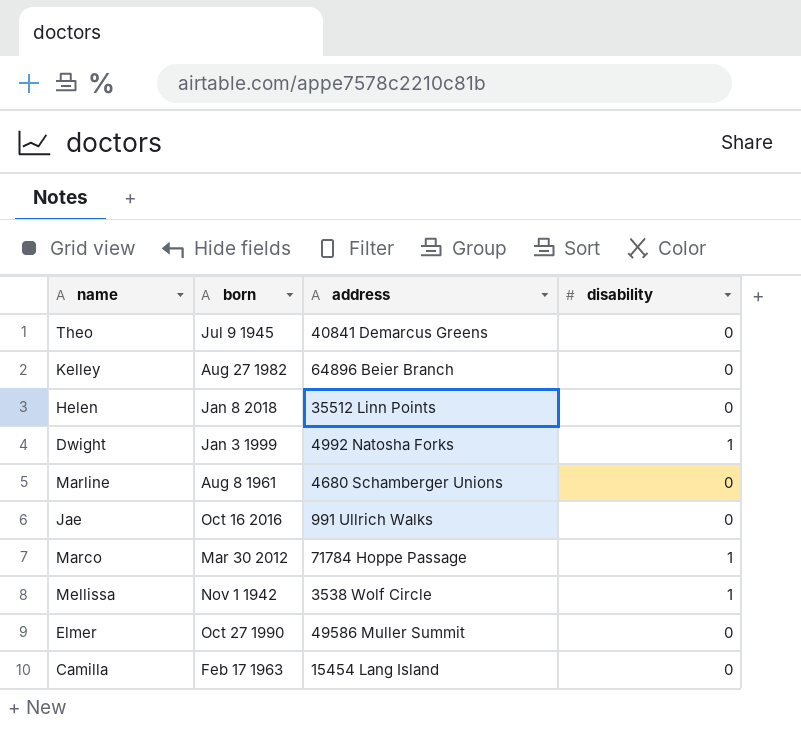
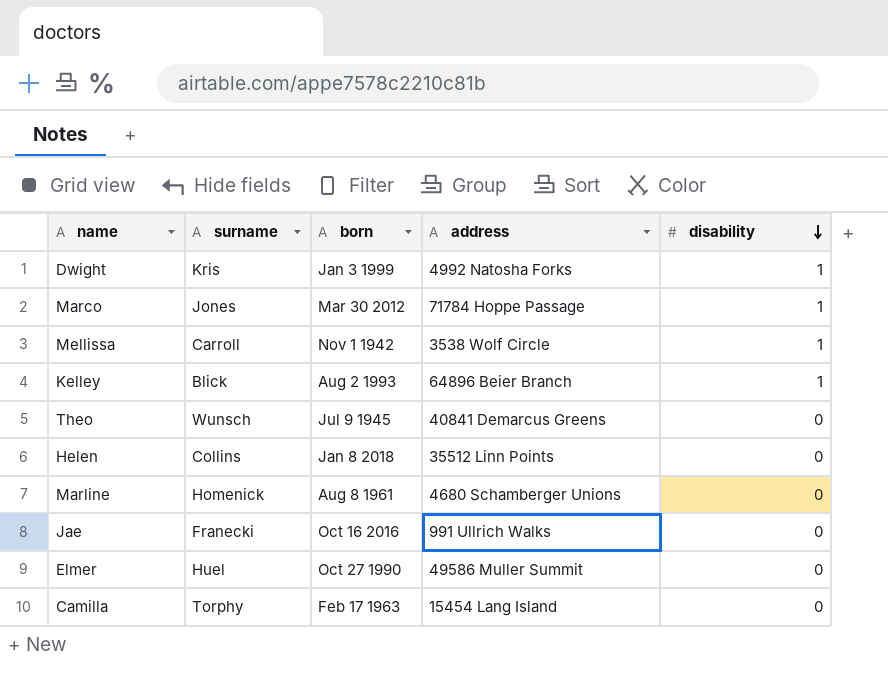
row order: none -> disability descending
column surname | position: none -> 2
Kelley | born: Aug 27 1982 -> Aug 2 1993
Kelley | disability: 0 -> 1

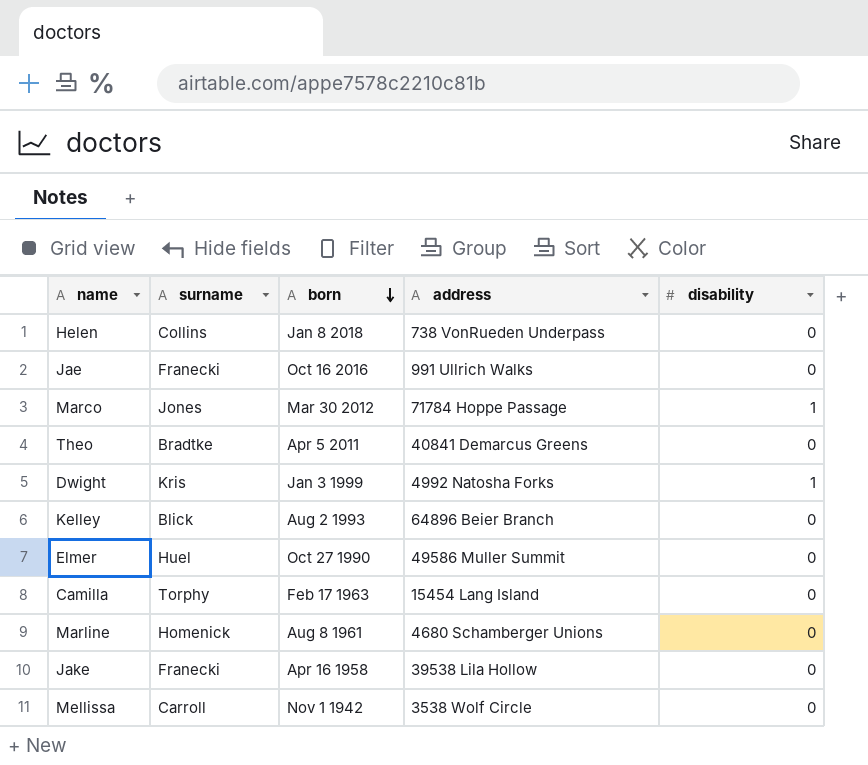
row order: disability descending -> born descending
Helen | address: 35512 Linn Points -> 738 VonRueden Underpass
Theo | surname: Wunsch -> Bradtke
Theo | born: Jul 9 1945 -> Apr 5 2011
Kelley | disability: 1 -> 0
row Jake: none -> Franecki | Apr 16 1958 | 39538 Lila Hollow | 0
Mellissa | disability: 1 -> 0

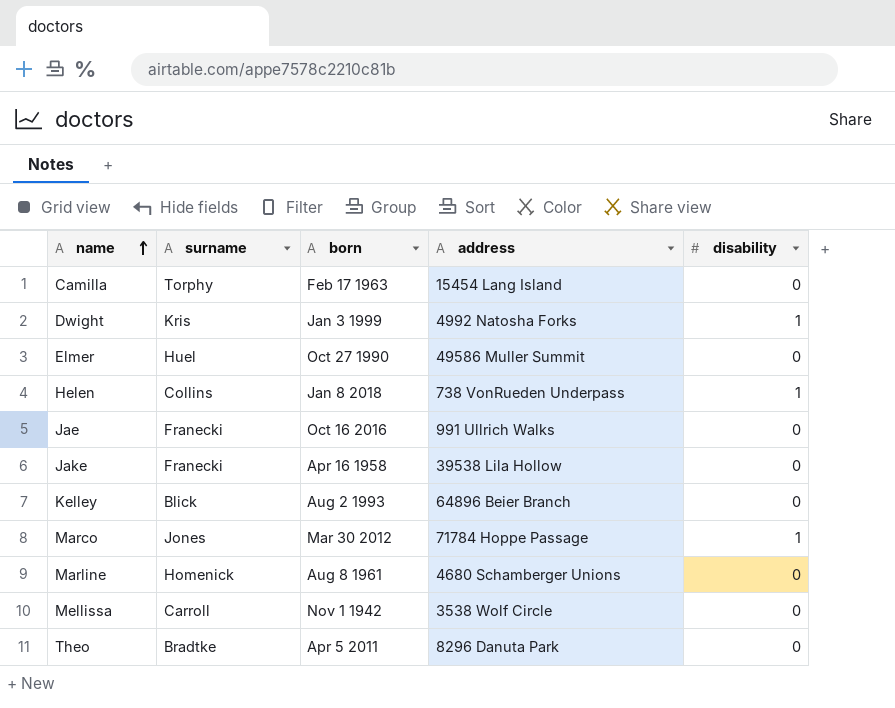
row order: born descending -> name ascending
Helen | disability: 0 -> 1
Theo | address: 40841 Demarcus Greens -> 8296 Danuta Park

